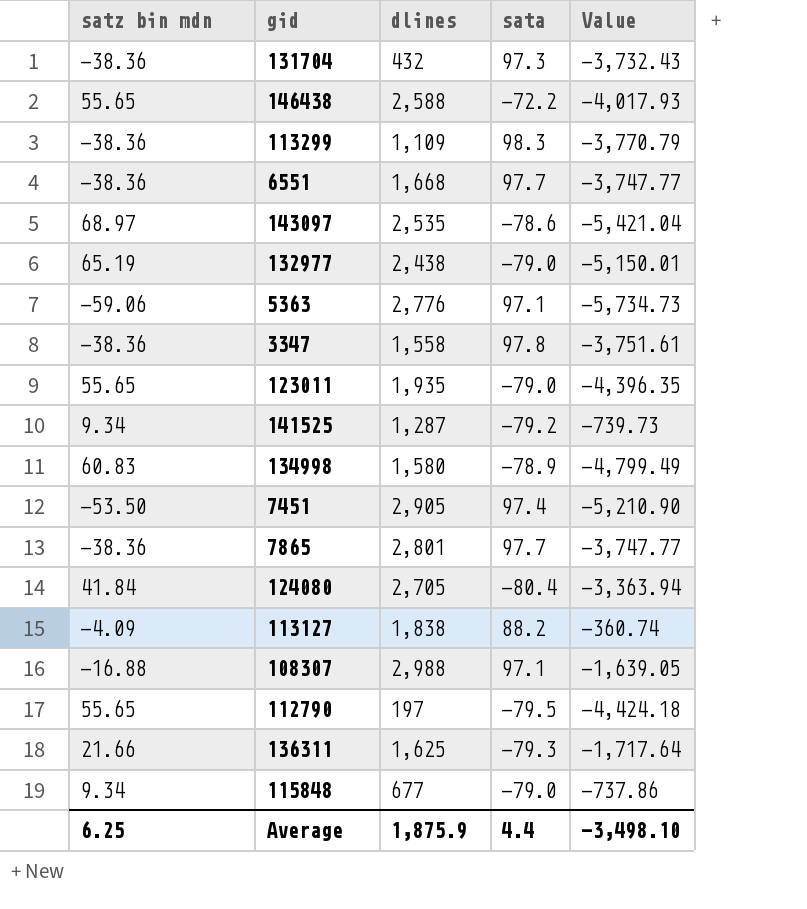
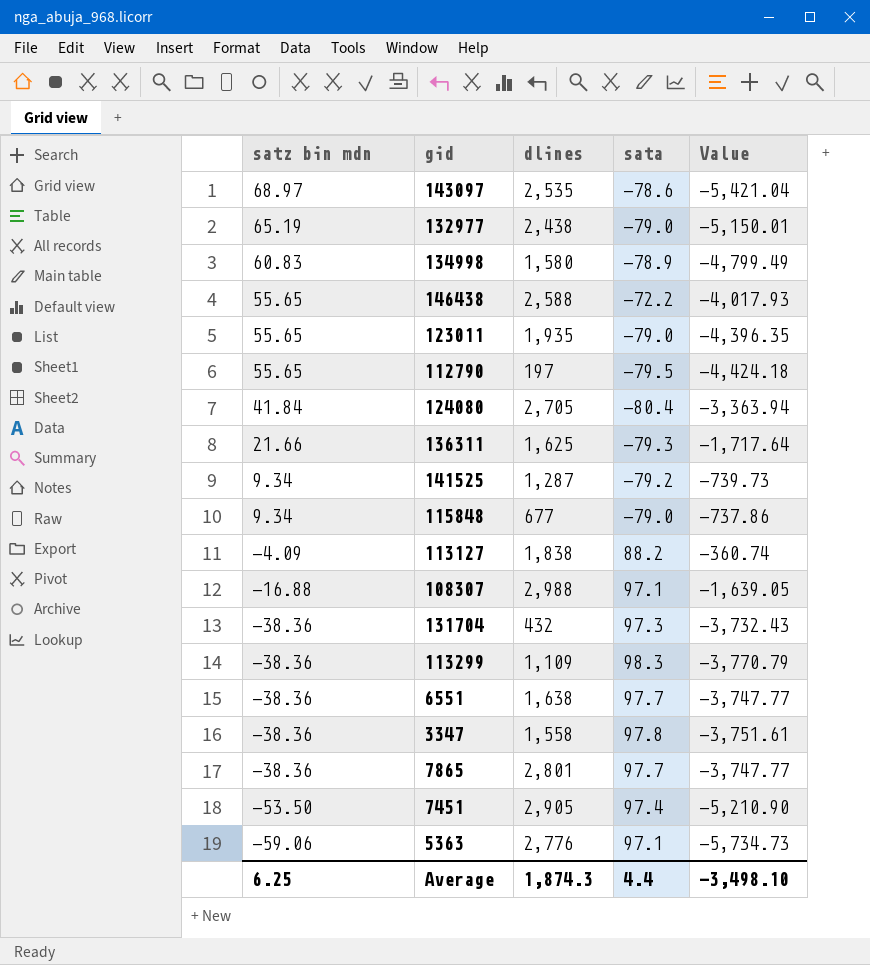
row order: none -> satz bin mdn descending
6551 | dlines: 1,668 -> 1,638
Average | dlines: 1,875.9 -> 1,874.3

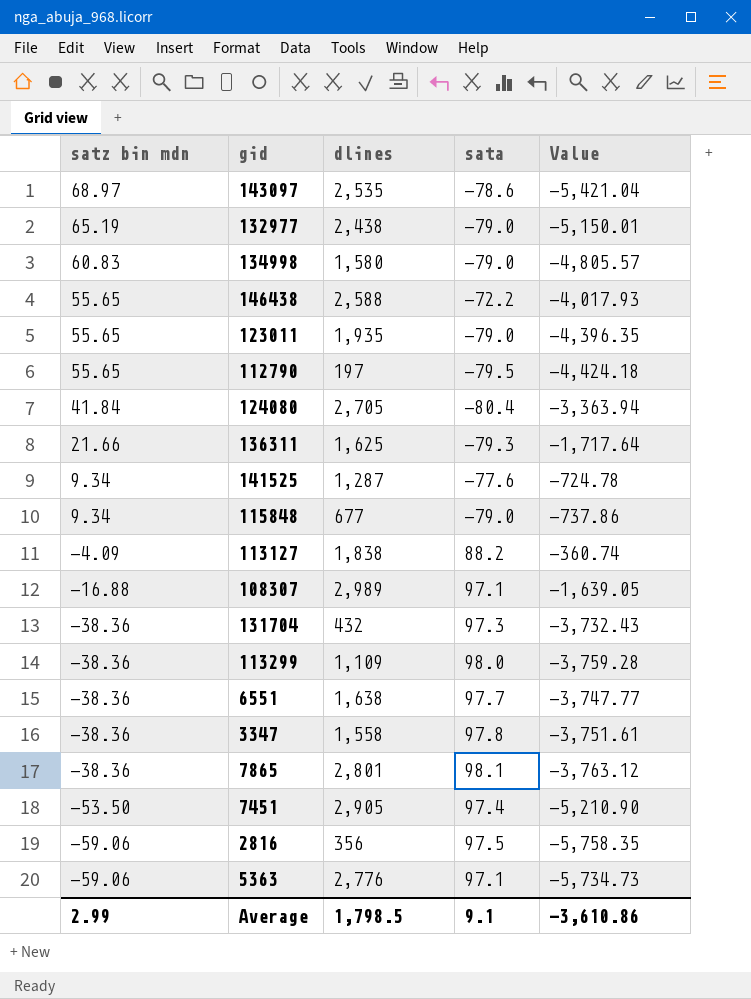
134998 | sata: -78.9 -> -79.0
134998 | Value: -4,799.49 -> -4,805.57
141525 | sata: -79.2 -> -77.6
141525 | Value: -739.73 -> -724.78
108307 | dlines: 2,988 -> 2,989
113299 | sata: 98.3 -> 98.0
113299 | Value: -3,770.79 -> -3,759.28
7865 | sata: 97.7 -> 98.1
7865 | Value: -3,747.77 -> -3,763.12
row 2816: none -> -59.06 | 356 | 97.5 | -5,758.35
Average | satz bin mdn: 6.25 -> 2.99
Average | dlines: 1,874.3 -> 1,798.5
Average | sata: 4.4 -> 9.1
Average | Value: -3,498.10 -> -3,610.86

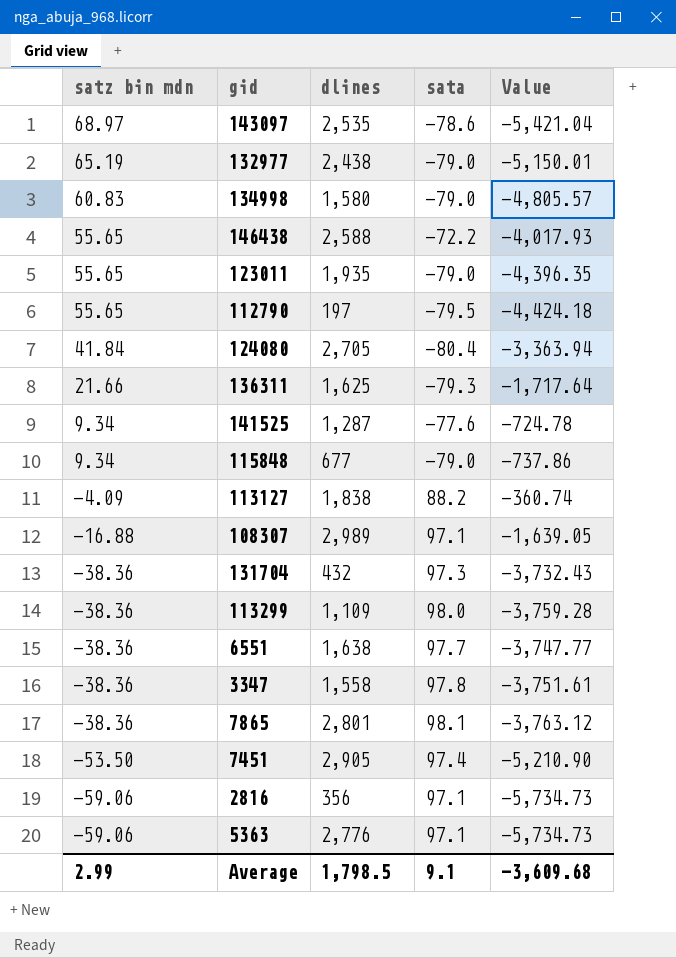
2816 | sata: 97.5 -> 97.1
2816 | Value: -5,758.35 -> -5,734.73
Average | Value: -3,610.86 -> -3,609.68

